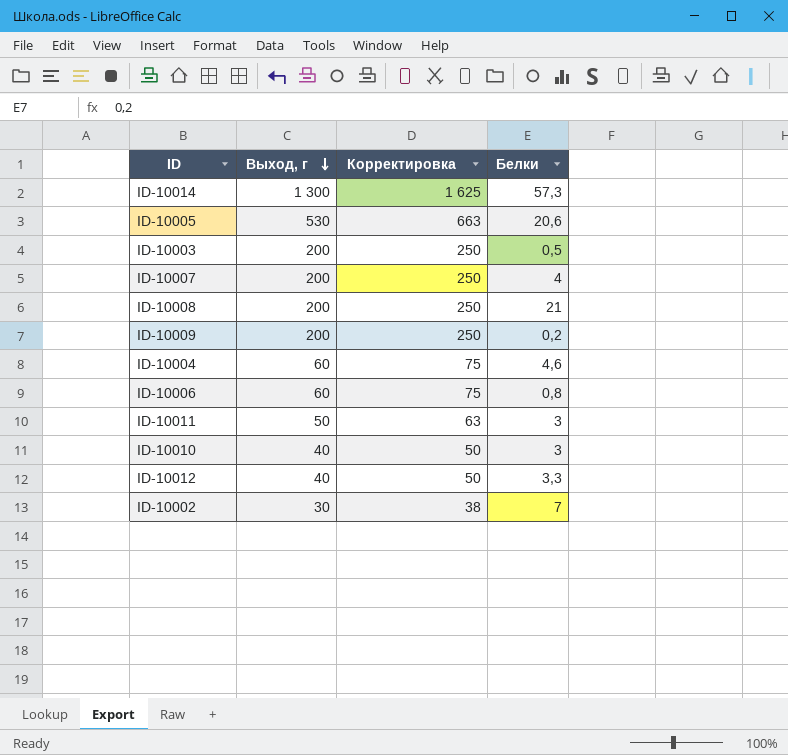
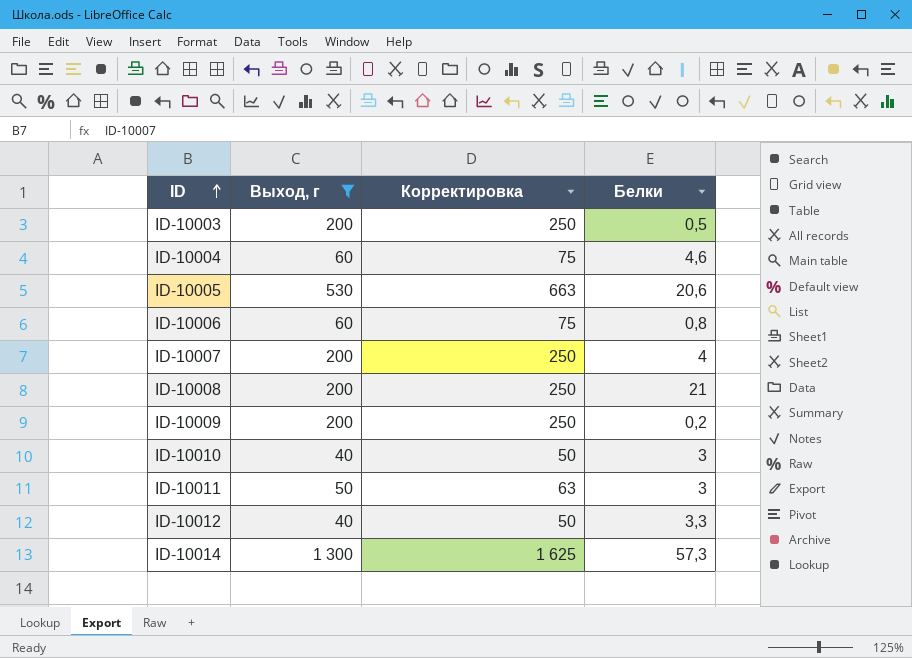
filter: none -> Выход, г != 30
row order: Выход, г descending -> ID ascending

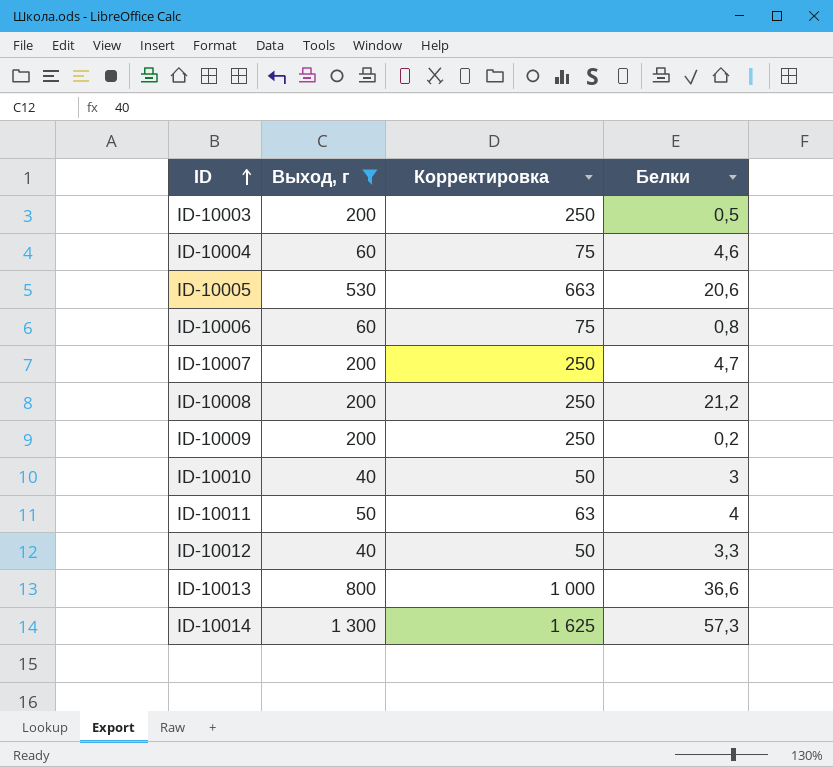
ID-10007 | Белки: 4 -> 4,7
ID-10008 | Белки: 21 -> 21,2
ID-10011 | Белки: 3 -> 4
row ID-10013: none -> 800 | 1 000 | 36,6

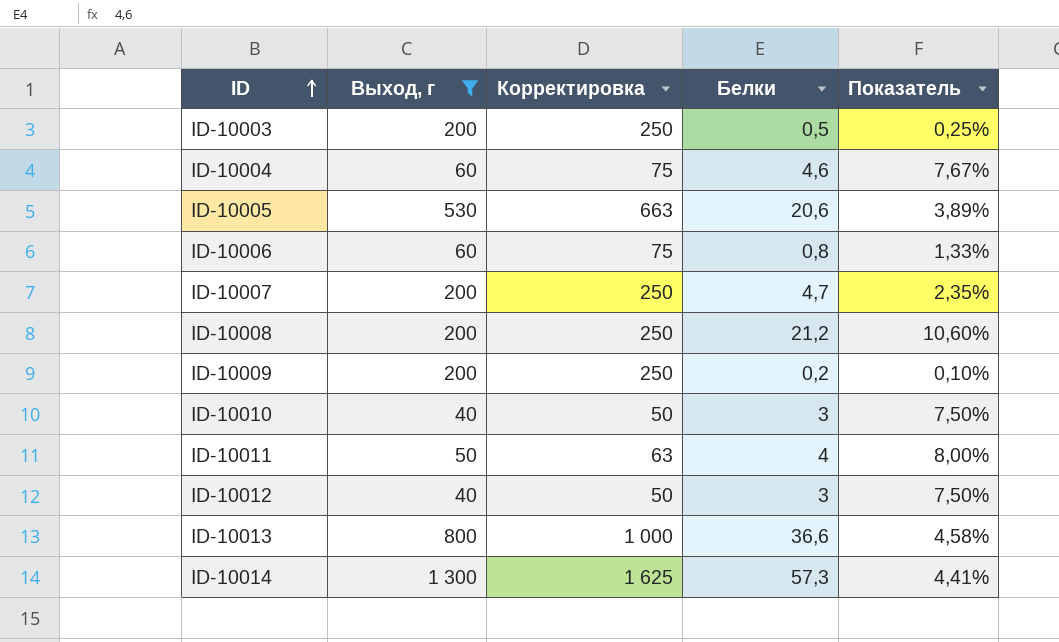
column Показатель | formula: none -> [Белки] / [Выход, г]
ID-10012 | Белки: 3,3 -> 3

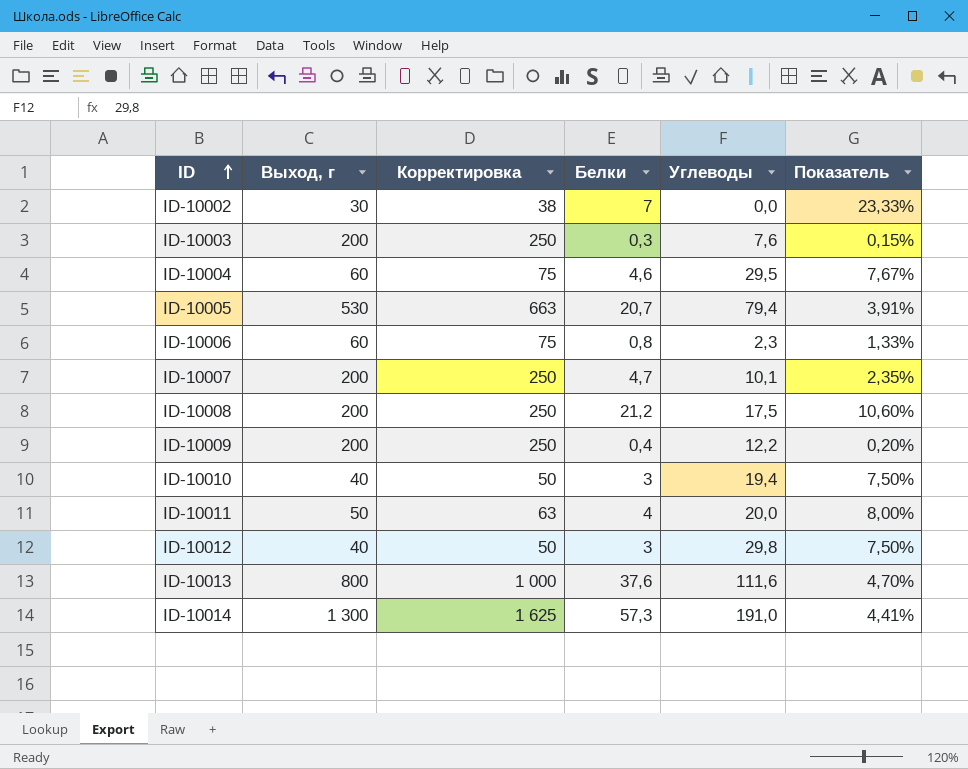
filter: Выход, г != 30 -> none
column Углеводы | position: none -> 5
ID-10003 | Белки: 0,5 -> 0,3
ID-10003 | Показатель: 0,25% -> 0,15%
ID-10005 | Белки: 20,6 -> 20,7
ID-10005 | Показатель: 3,89% -> 3,91%
ID-10009 | Белки: 0,2 -> 0,4
ID-10009 | Показатель: 0,10% -> 0,20%
ID-10013 | Белки: 36,6 -> 37,6
ID-10013 | Показатель: 4,58% -> 4,70%

